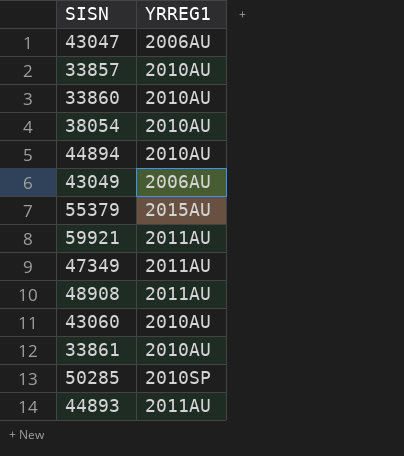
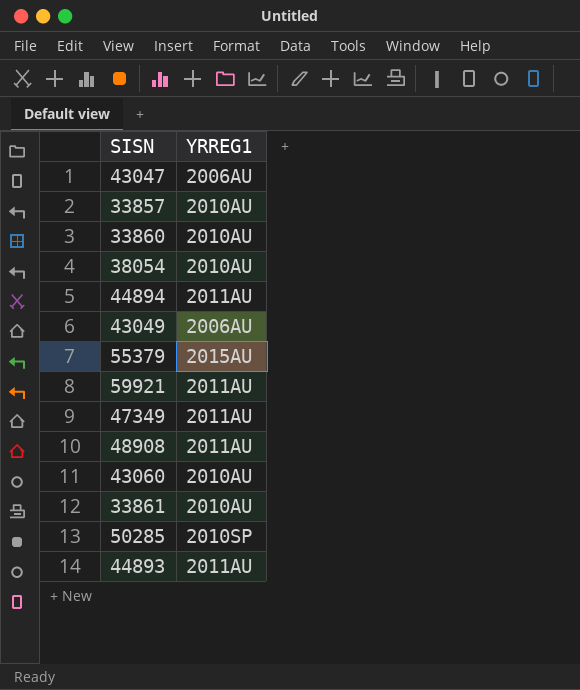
44894 | YRREG1: 2010AU -> 2011AU

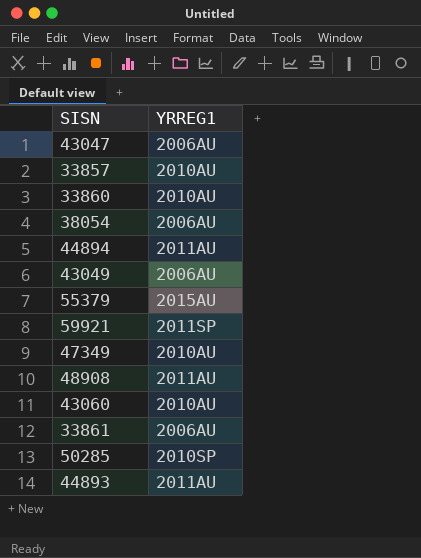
38054 | YRREG1: 2010AU -> 2006AU
59921 | YRREG1: 2011AU -> 2011SP
47349 | YRREG1: 2011AU -> 2010AU
33861 | YRREG1: 2010AU -> 2006AU

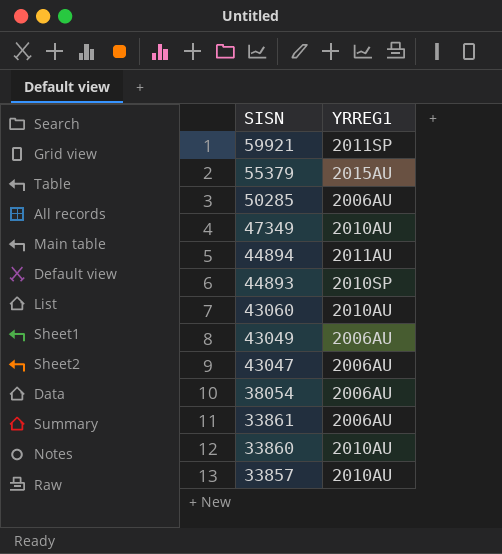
row order: none -> SISN descending
row 48908: 2011AU -> none
50285 | YRREG1: 2010SP -> 2006AU
44893 | YRREG1: 2011AU -> 2010SP

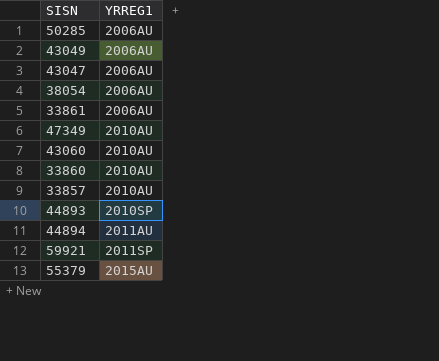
row order: SISN descending -> YRREG1 ascending

